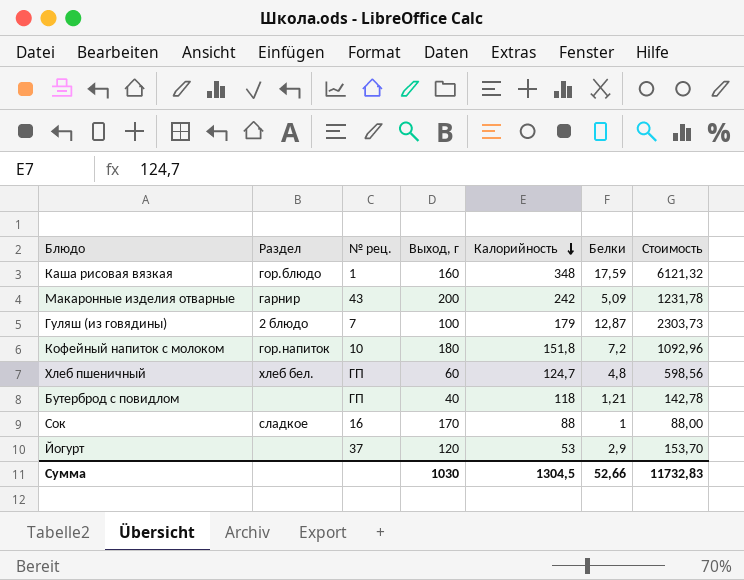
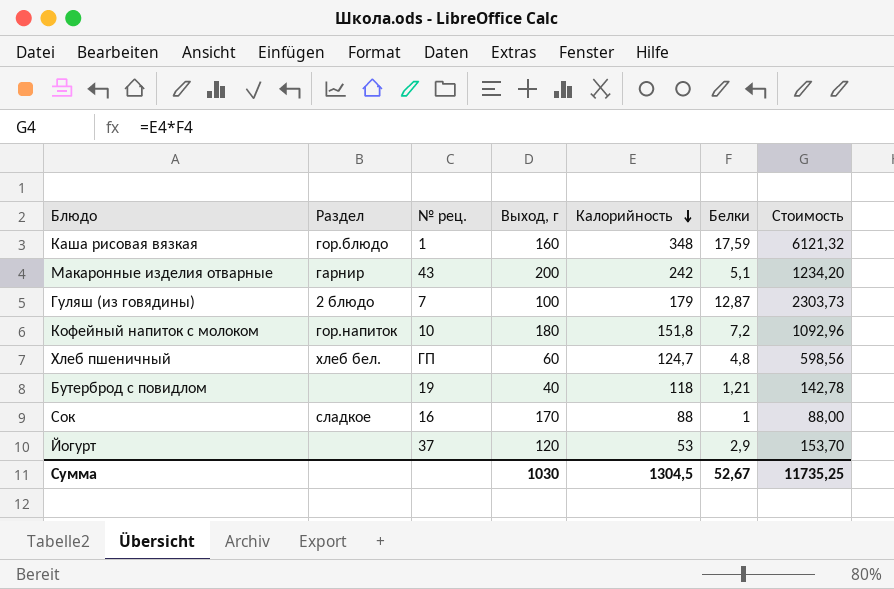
Макаронные изделия отварные | Белки: 5,09 -> 5,1
Макаронные изделия отварные | Стоимость: 1231,78 -> 1234,20
Бутерброд с повидлом | № рец.: ГП -> 19
Сумма | Белки: 52,66 -> 52,67
Сумма | Стоимость: 11732,83 -> 11735,25

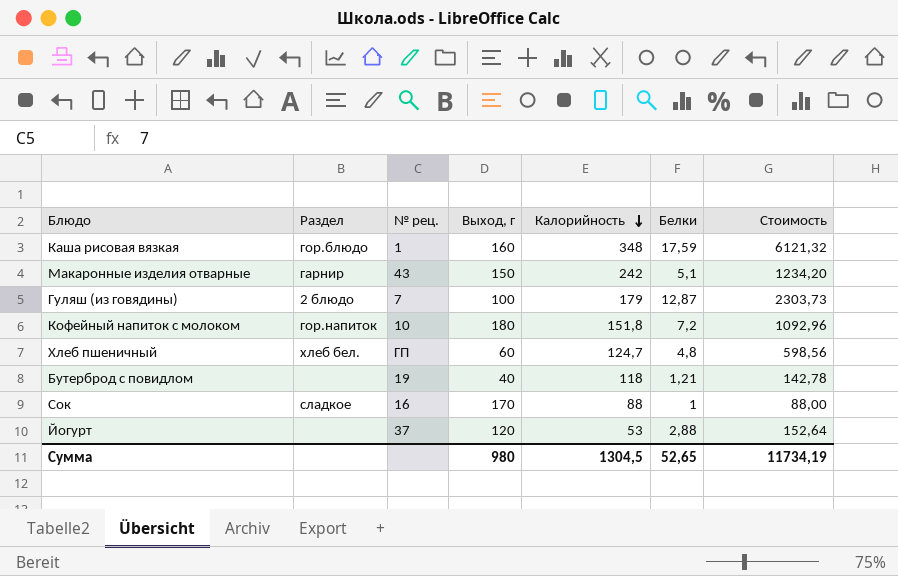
Макаронные изделия отварные | Выход, г: 200 -> 150
Йогурт | Белки: 2,9 -> 2,88
Йогурт | Стоимость: 153,70 -> 152,64
Сумма | Выход, г: 1030 -> 980
Сумма | Белки: 52,67 -> 52,65
Сумма | Стоимость: 11735,25 -> 11734,19

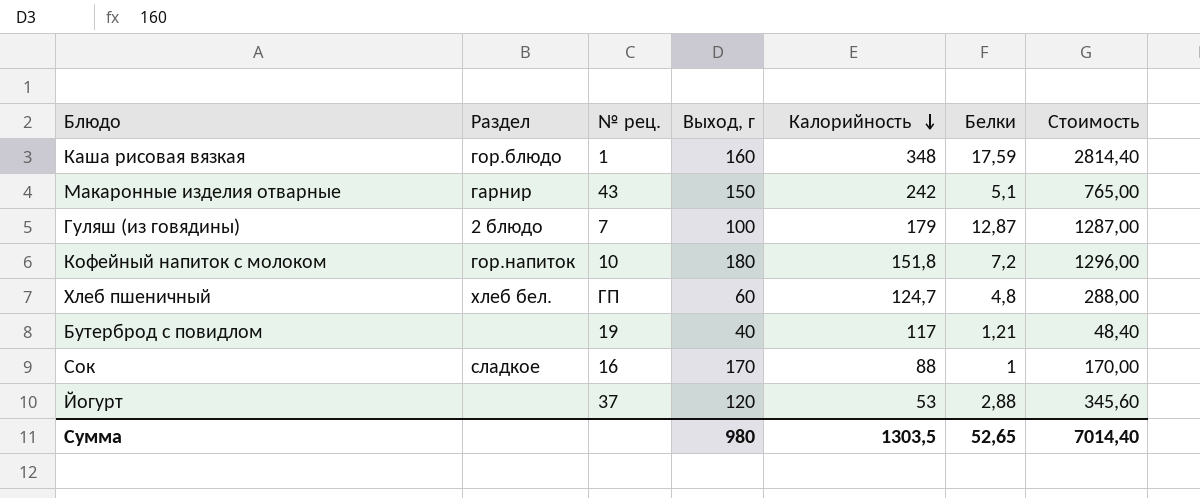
column Стоимость | formula: [Калорийность] * [Белки] -> [Выход, г] * [Белки]
Бутерброд с повидлом | Калорийность: 118 -> 117
Сумма | Калорийность: 1304,5 -> 1303,5
Сумма | Стоимость: 11734,19 -> 7014,40

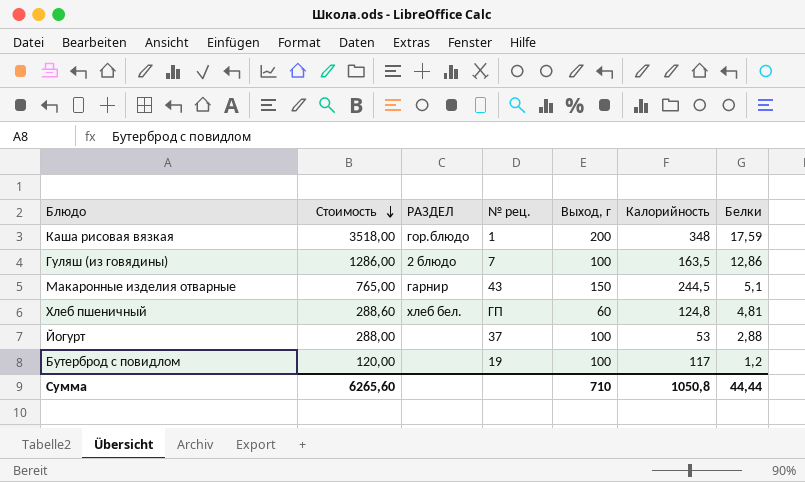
row order: Калорийность descending -> Стоимость descending
column Стоимость | position: 7 -> 2
column name: Раздел -> РАЗДЕЛ
row Кофейный напиток с молоком: гор.напиток | 10 | 180 | 151,8 | 7,2 | 1296,00 -> none
row Сок: сладкое | 16 | 170 | 88 | 1 | 170,00 -> none
Каша рисовая вязкая | Стоимость: 2814,40 -> 3518,00
Каша рисовая вязкая | Выход, г: 160 -> 200
Гуляш (из говядины) | Стоимость: 1287,00 -> 1286,00
Гуляш (из говядины) | Калорийность: 179 -> 163,5
Гуляш (из говядины) | Белки: 12,87 -> 12,86
Макаронные изделия отварные | Калорийность: 242 -> 244,5
Хлеб пшеничный | Стоимость: 288,00 -> 288,60
Хлеб пшеничный | Калорийность: 124,7 -> 124,8
Хлеб пшеничный | Белки: 4,8 -> 4,81
Йогурт | Стоимость: 345,60 -> 288,00
Йогурт | Выход, г: 120 -> 100
Бутерброд с повидлом | Стоимость: 48,40 -> 120,00
Бутерброд с повидлом | Выход, г: 40 -> 100
Бутерброд с повидлом | Белки: 1,21 -> 1,2
Сумма | Стоимость: 7014,40 -> 6265,60
Сумма | Выход, г: 980 -> 710
Сумма | Калорийность: 1303,5 -> 1050,8
Сумма | Белки: 52,65 -> 44,44

